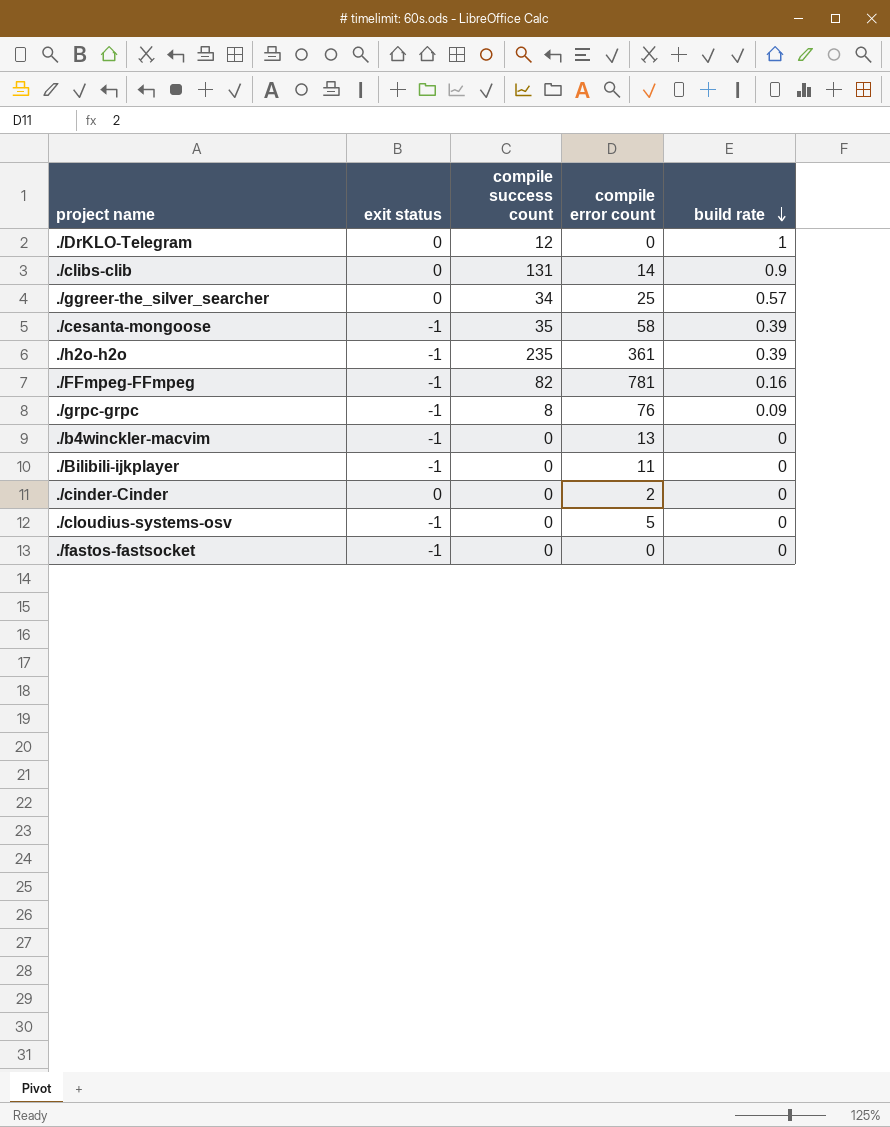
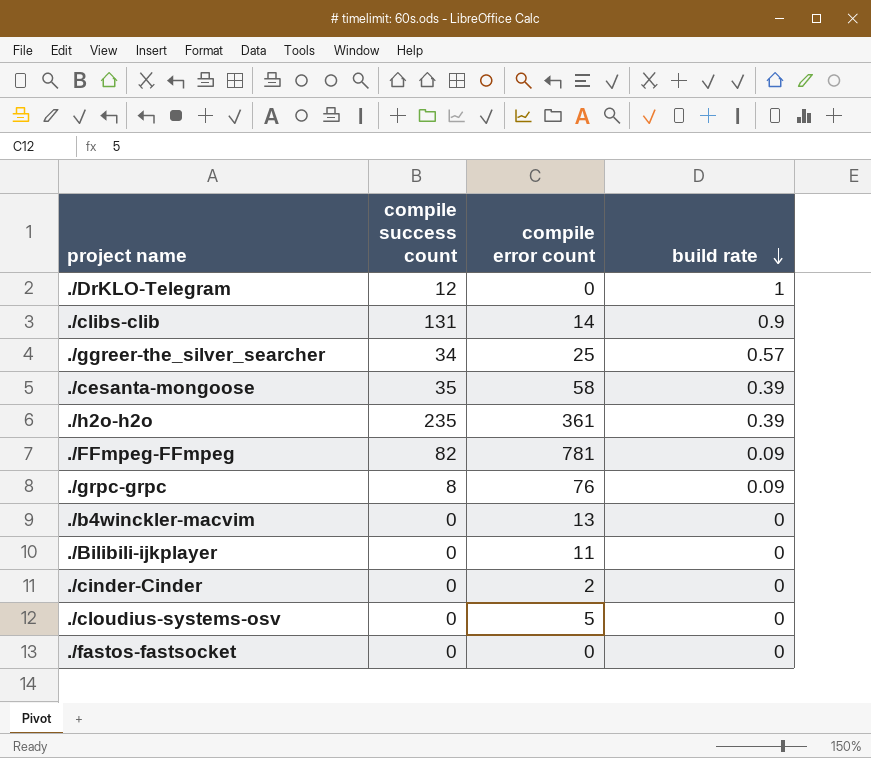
column exit status | position: 2 -> none
./FFmpeg-FFmpeg | build rate: 0.16 -> 0.09

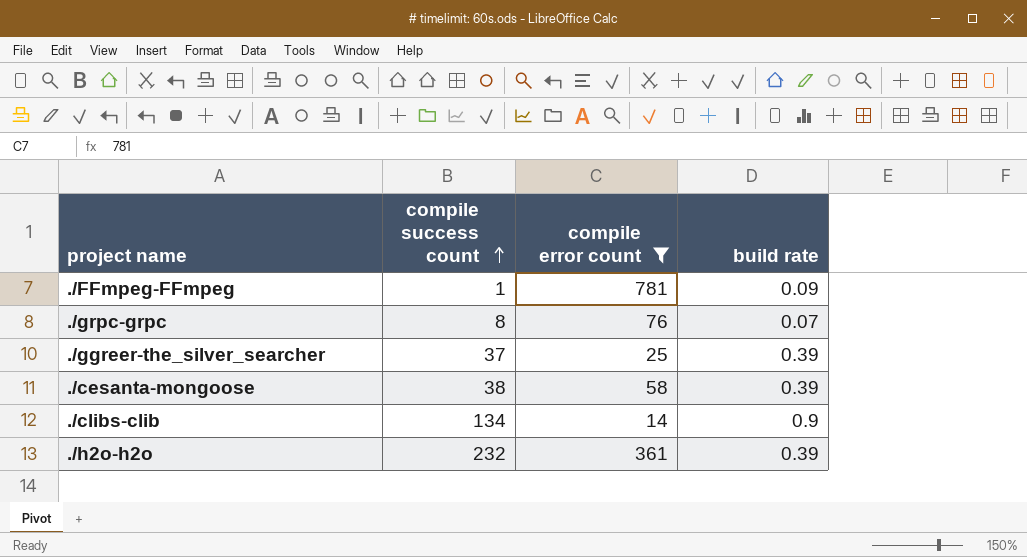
filter: none -> compile error count >= 14
row order: build rate descending -> compile success count ascending
./FFmpeg-FFmpeg | compile success count: 82 -> 1
./grpc-grpc | build rate: 0.09 -> 0.07
./ggreer-the_silver_searcher | compile success count: 34 -> 37
./ggreer-the_silver_searcher | build rate: 0.57 -> 0.39
./cesanta-mongoose | compile success count: 35 -> 38
./clibs-clib | compile success count: 131 -> 134
./h2o-h2o | compile success count: 235 -> 232

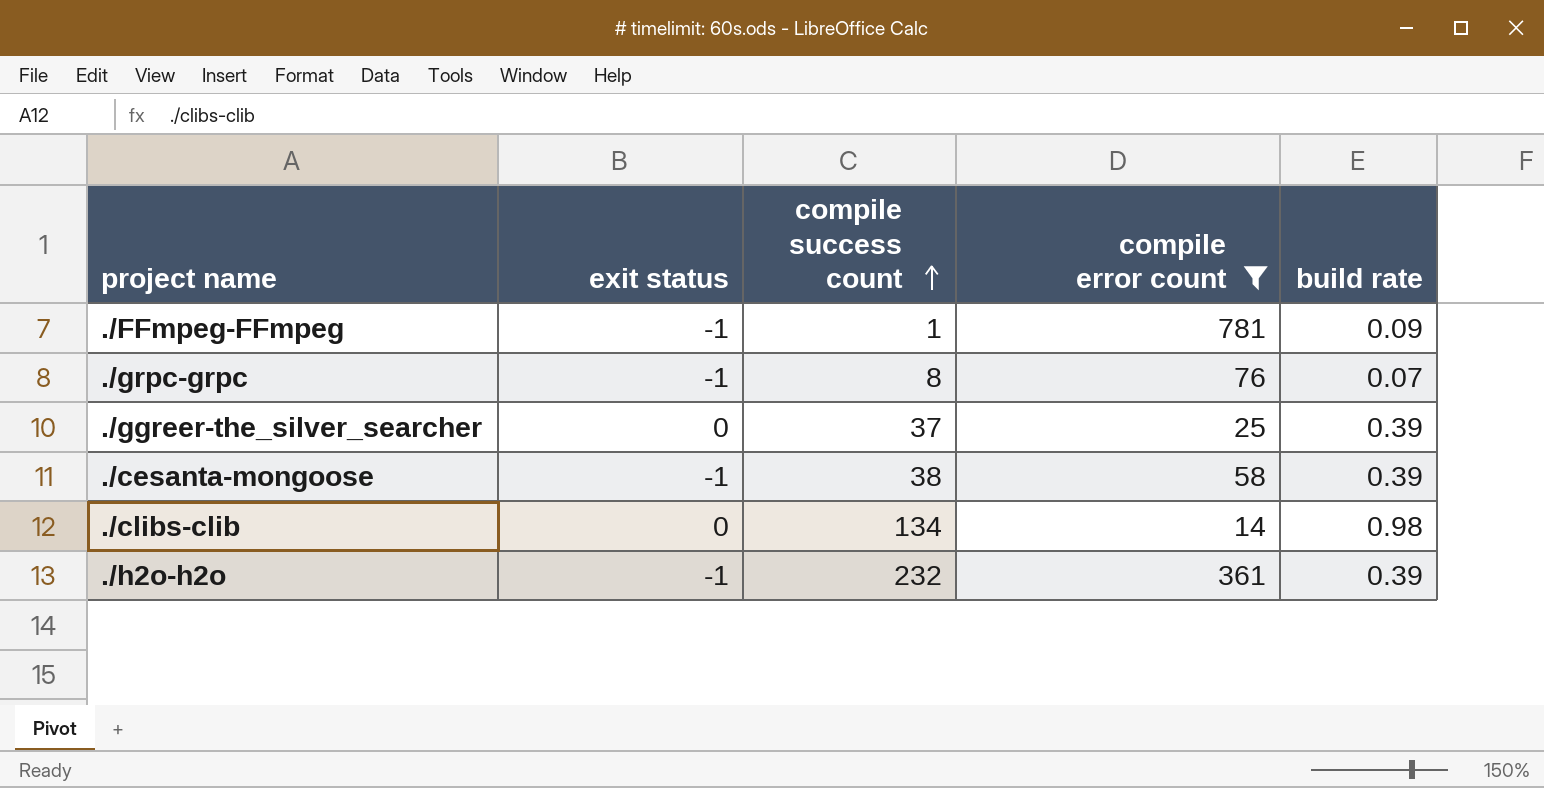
column exit status | position: none -> 2
./clibs-clib | build rate: 0.9 -> 0.98

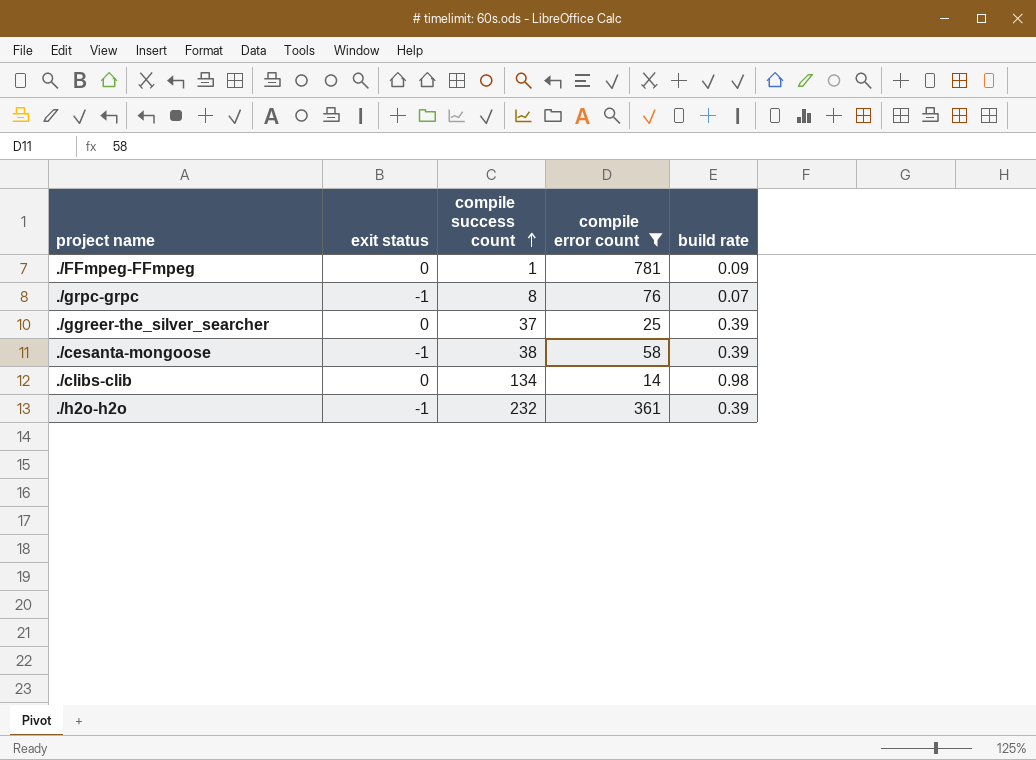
./FFmpeg-FFmpeg | exit status: -1 -> 0

